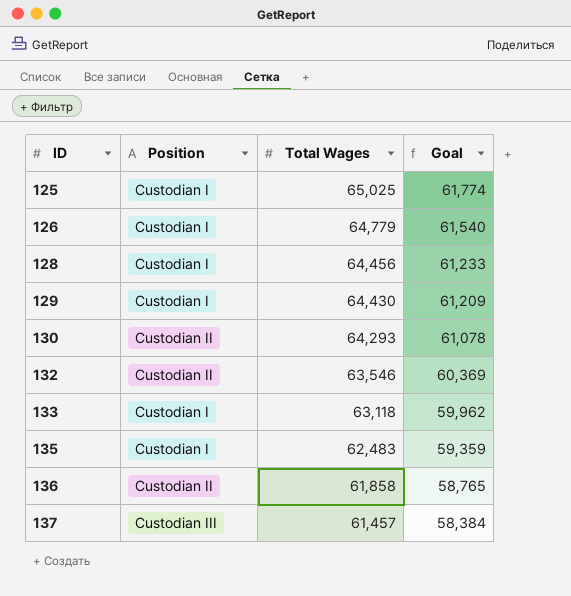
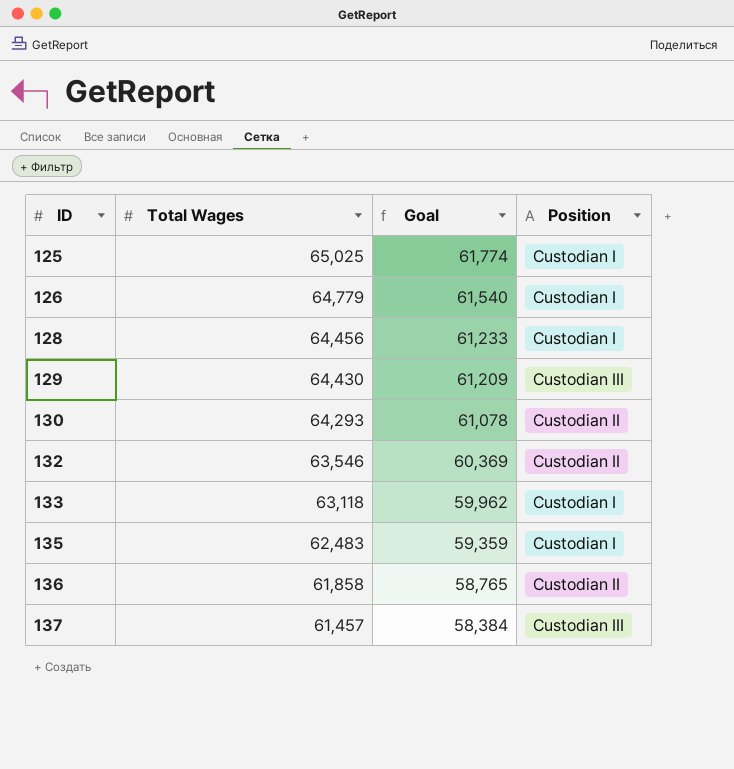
column Position | position: 2 -> 4
129 | Position: Custodian I -> Custodian III

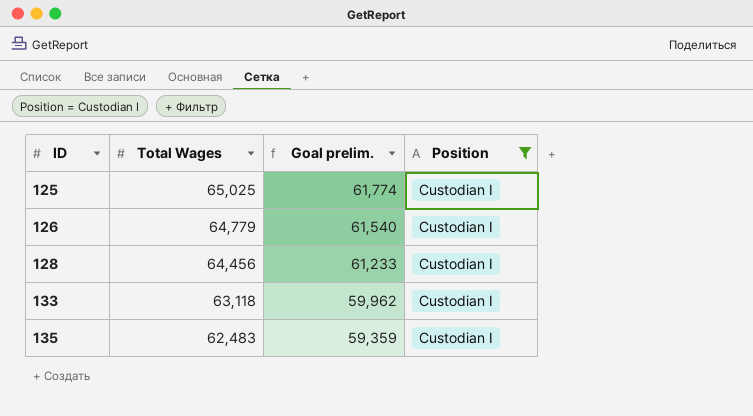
filter: none -> Position = Custodian I
column name: Goal -> Goal prelim.

